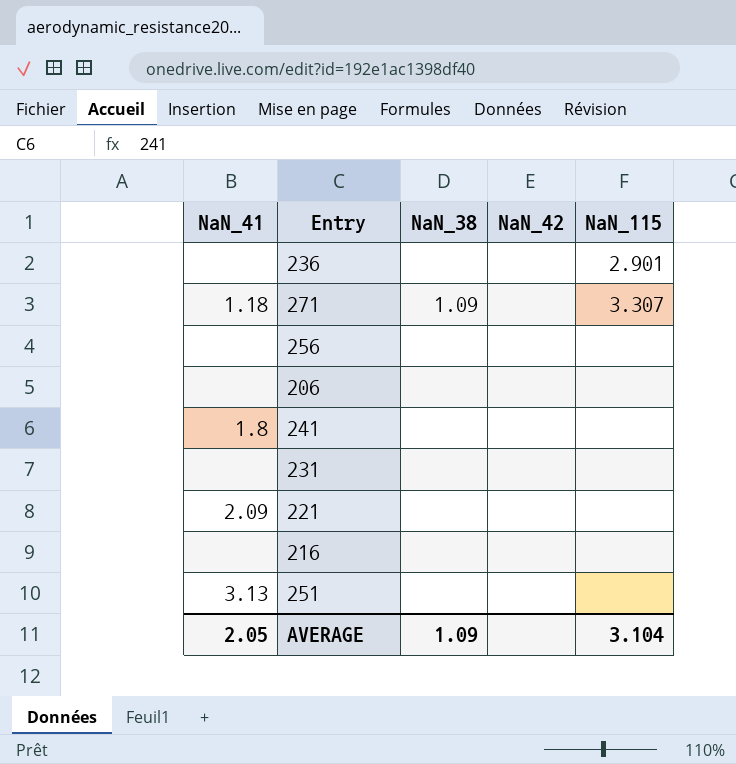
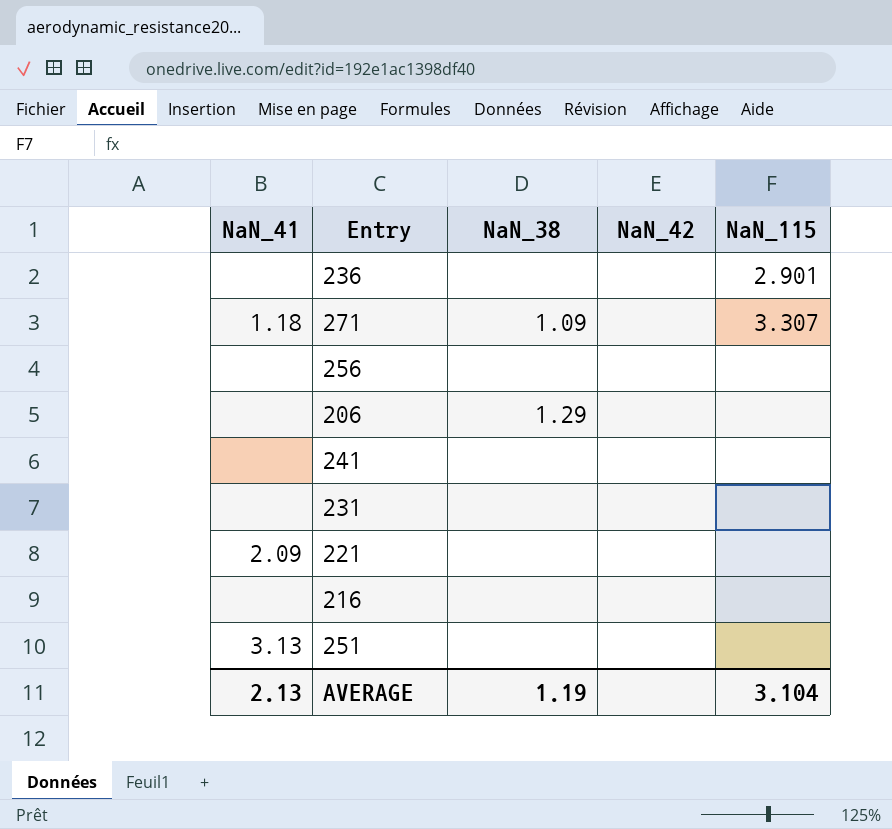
206 | NaN_38: none -> 1.29
241 | NaN_41: 1.8 -> none
AVERAGE | NaN_41: 2.05 -> 2.13
AVERAGE | NaN_38: 1.09 -> 1.19

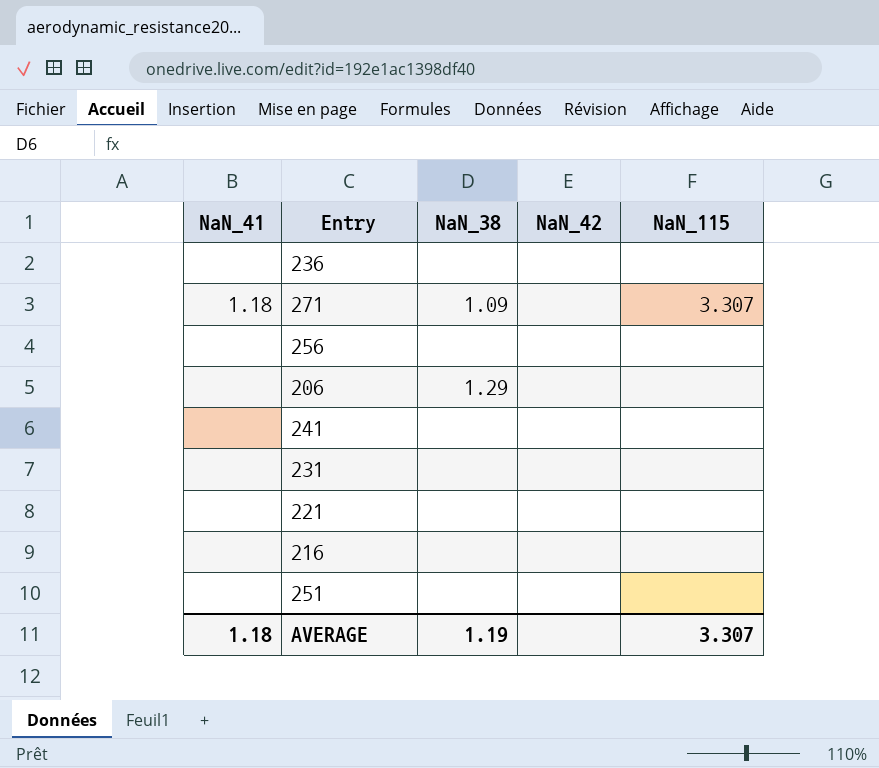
236 | NaN_115: 2.901 -> none
221 | NaN_41: 2.09 -> none
251 | NaN_41: 3.13 -> none
AVERAGE | NaN_41: 2.13 -> 1.18
AVERAGE | NaN_115: 3.104 -> 3.307

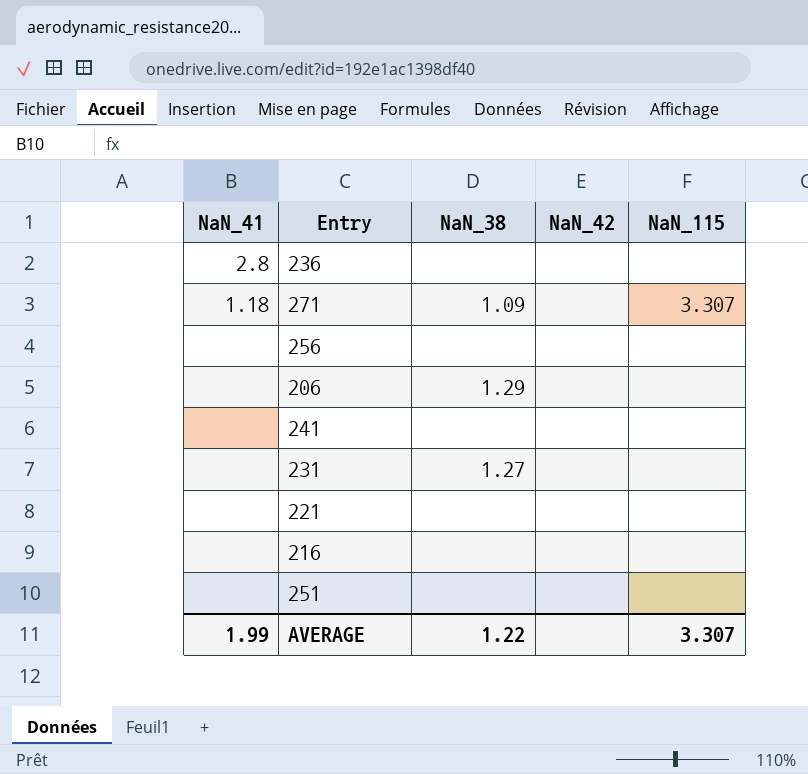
236 | NaN_41: none -> 2.8
231 | NaN_38: none -> 1.27
AVERAGE | NaN_41: 1.18 -> 1.99
AVERAGE | NaN_38: 1.19 -> 1.22

